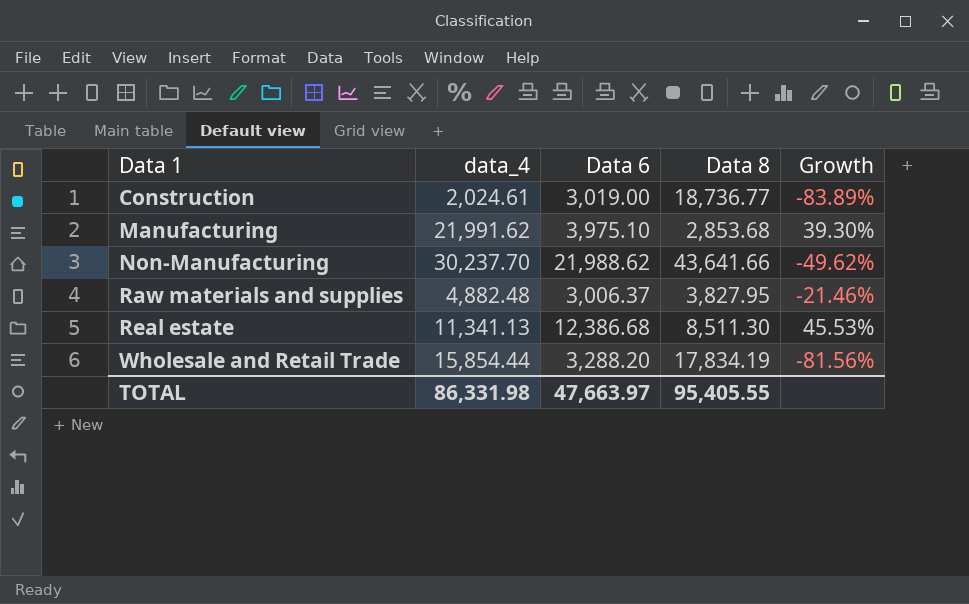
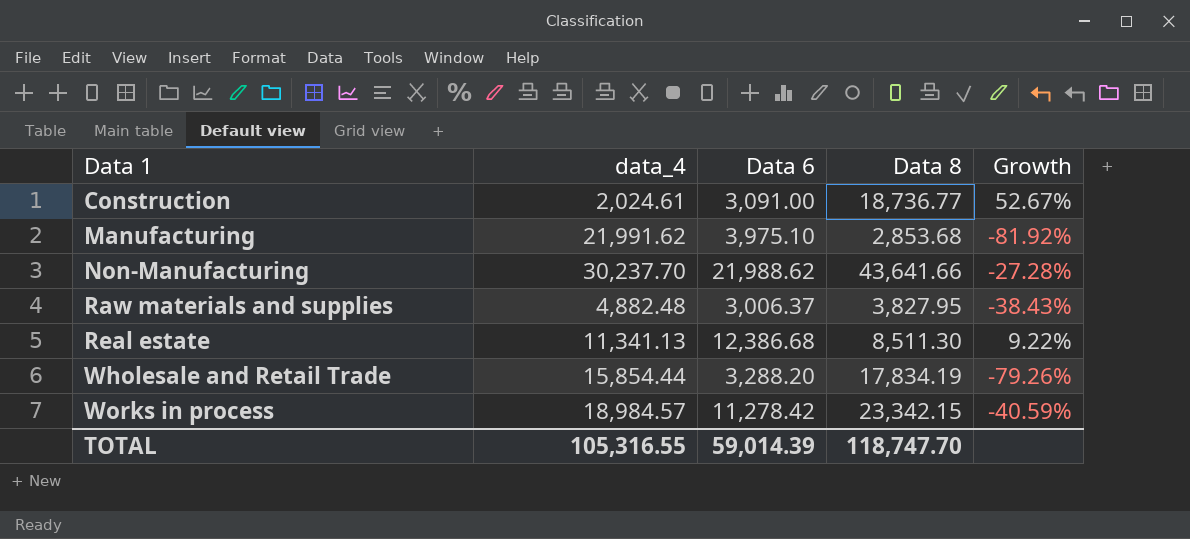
column Growth | formula: ([Data 6] - [Data 8]) / [Data 8] -> ([Data 6] - [data_4]) / [data_4]
Construction | Data 6: 3,019.00 -> 3,091.00
row Works in process: none -> 18,984.57 | 11,278.42 | 23,342.15 | -40.59%
TOTAL | data_4: 86,331.98 -> 105,316.55
TOTAL | Data 6: 47,663.97 -> 59,014.39
TOTAL | Data 8: 95,405.55 -> 118,747.70

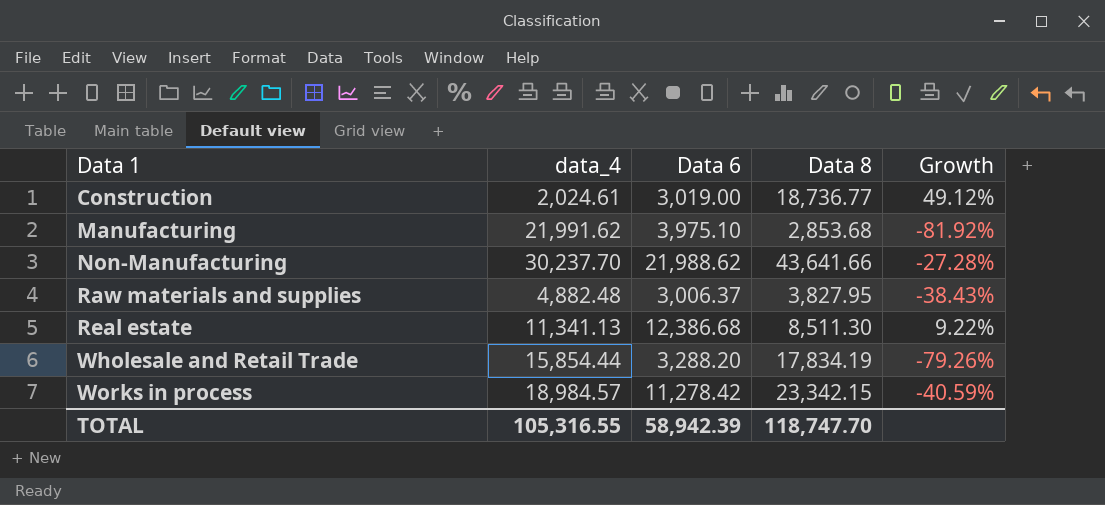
Construction | Data 6: 3,091.00 -> 3,019.00
Construction | Growth: 52.67% -> 49.12%
TOTAL | Data 6: 59,014.39 -> 58,942.39

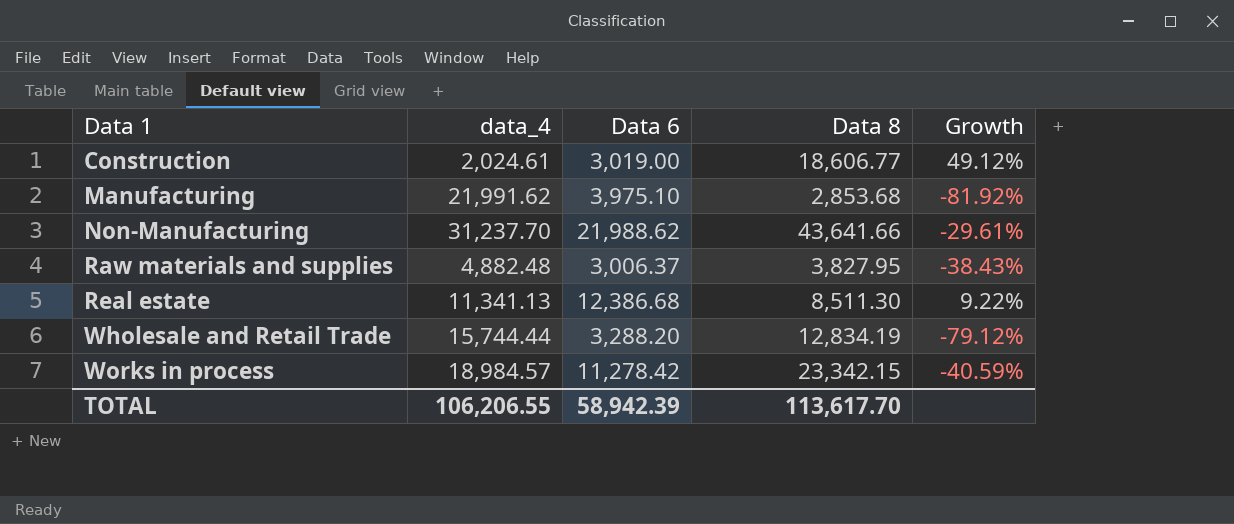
Construction | Data 8: 18,736.77 -> 18,606.77
Non-Manufacturing | data_4: 30,237.70 -> 31,237.70
Non-Manufacturing | Growth: -27.28% -> -29.61%
Wholesale and Retail Trade | data_4: 15,854.44 -> 15,744.44
Wholesale and Retail Trade | Data 8: 17,834.19 -> 12,834.19
Wholesale and Retail Trade | Growth: -79.26% -> -79.12%
TOTAL | data_4: 105,316.55 -> 106,206.55
TOTAL | Data 8: 118,747.70 -> 113,617.70

